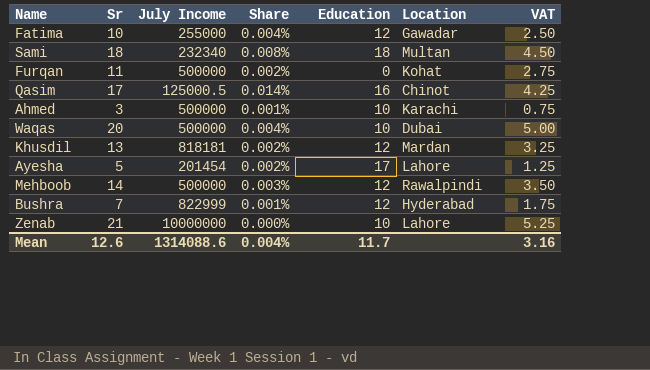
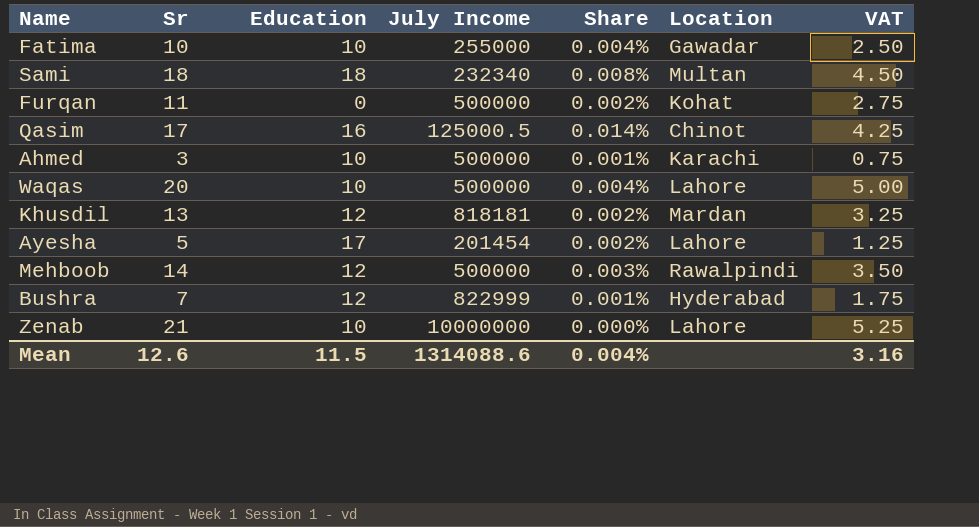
column Education | position: 5 -> 3
Fatima | Education: 12 -> 10
Waqas | Location: Dubai -> Lahore
Mean | Education: 11.7 -> 11.5

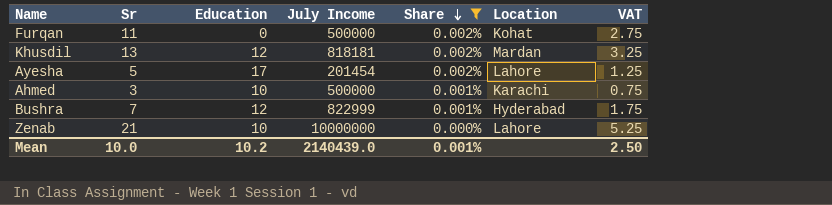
filter: none -> Share <= 0.002%
row order: none -> Share descending
Mean | Sr: 12.6 -> 10.0
Mean | Education: 11.5 -> 10.2
Mean | July Income: 1314088.6 -> 2140439.0
Mean | Share: 0.004% -> 0.001%
Mean | VAT: 3.16 -> 2.50

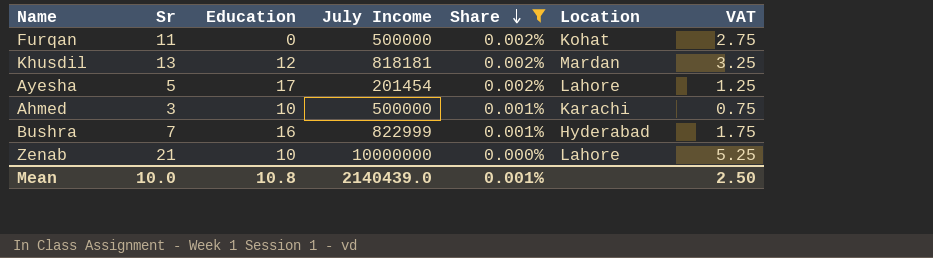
Bushra | Education: 12 -> 16
Mean | Education: 10.2 -> 10.8

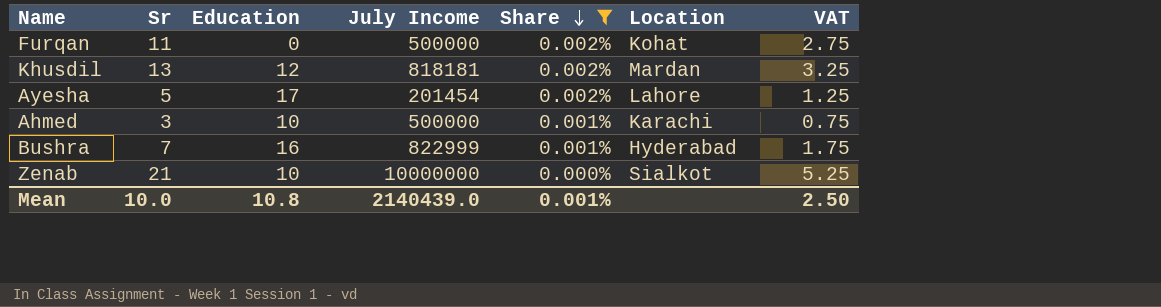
Zenab | Location: Lahore -> Sialkot

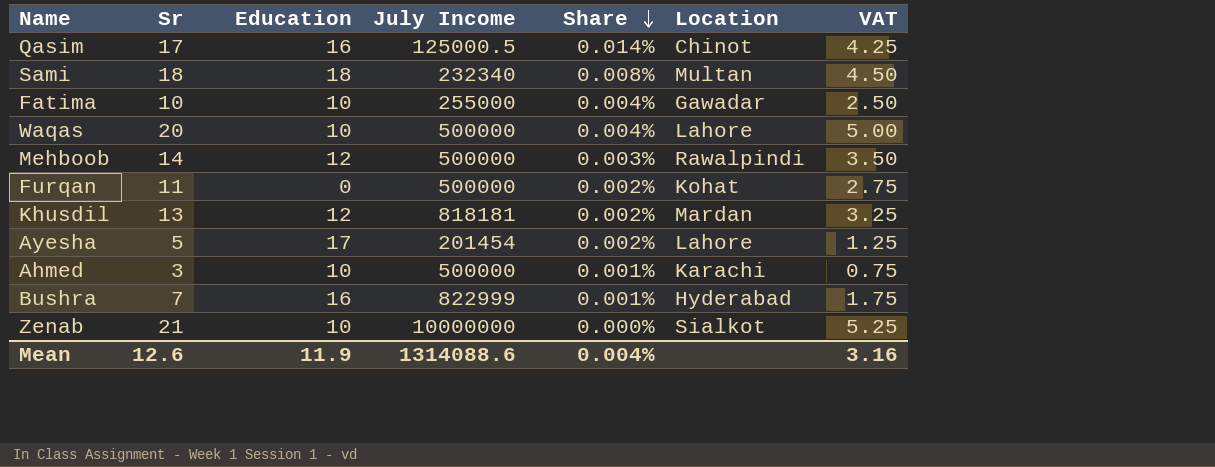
filter: Share <= 0.002% -> none
Mean | Sr: 10.0 -> 12.6
Mean | Education: 10.8 -> 11.9
Mean | July Income: 2140439.0 -> 1314088.6
Mean | Share: 0.001% -> 0.004%
Mean | VAT: 2.50 -> 3.16

